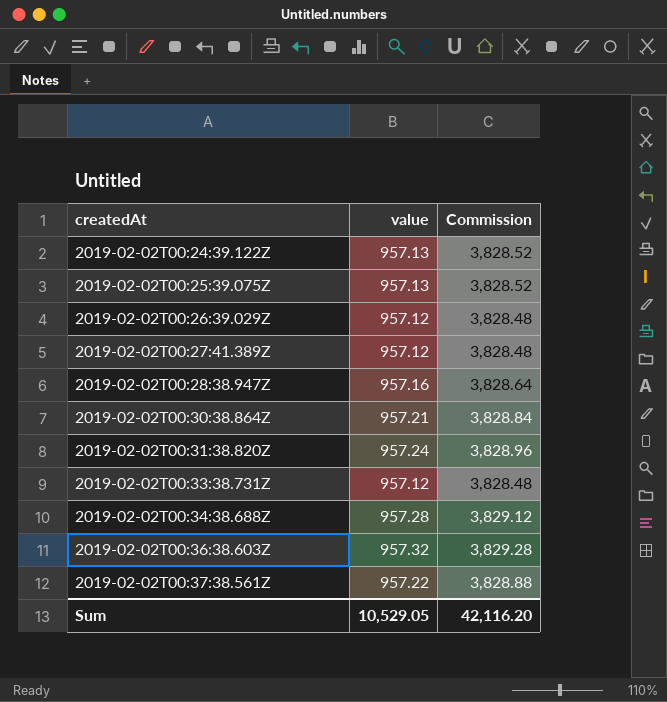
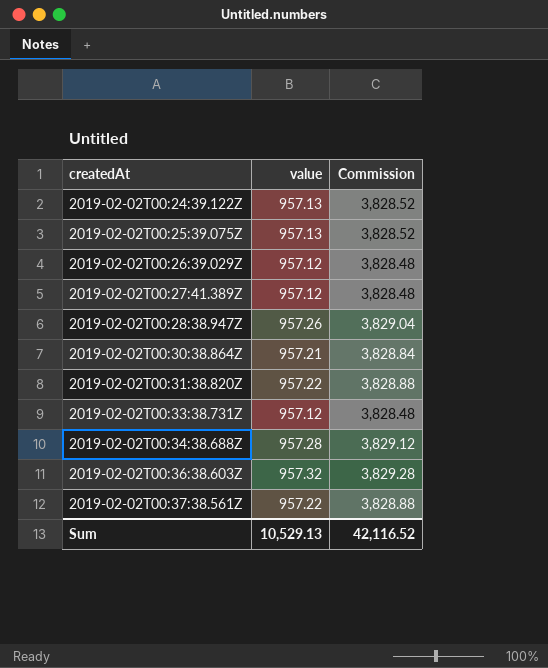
2019-02-02T00:28:38.947Z | value: 957.16 -> 957.26
2019-02-02T00:28:38.947Z | Commission: 3,828.64 -> 3,829.04
2019-02-02T00:31:38.820Z | value: 957.24 -> 957.22
2019-02-02T00:31:38.820Z | Commission: 3,828.96 -> 3,828.88
Sum | value: 10,529.05 -> 10,529.13
Sum | Commission: 42,116.20 -> 42,116.52

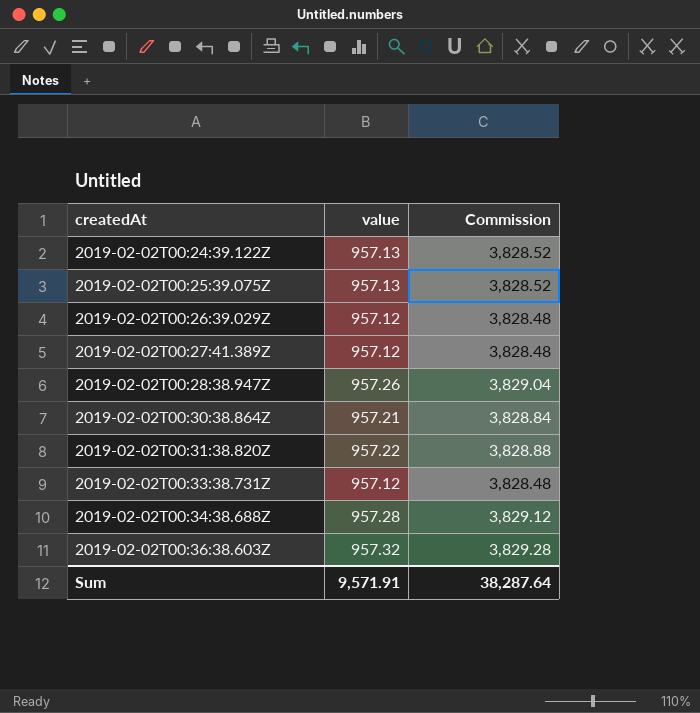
row 2019-02-02T00:37:38.561Z: 957.22 | 3,828.88 -> none
Sum | value: 10,529.13 -> 9,571.91
Sum | Commission: 42,116.52 -> 38,287.64

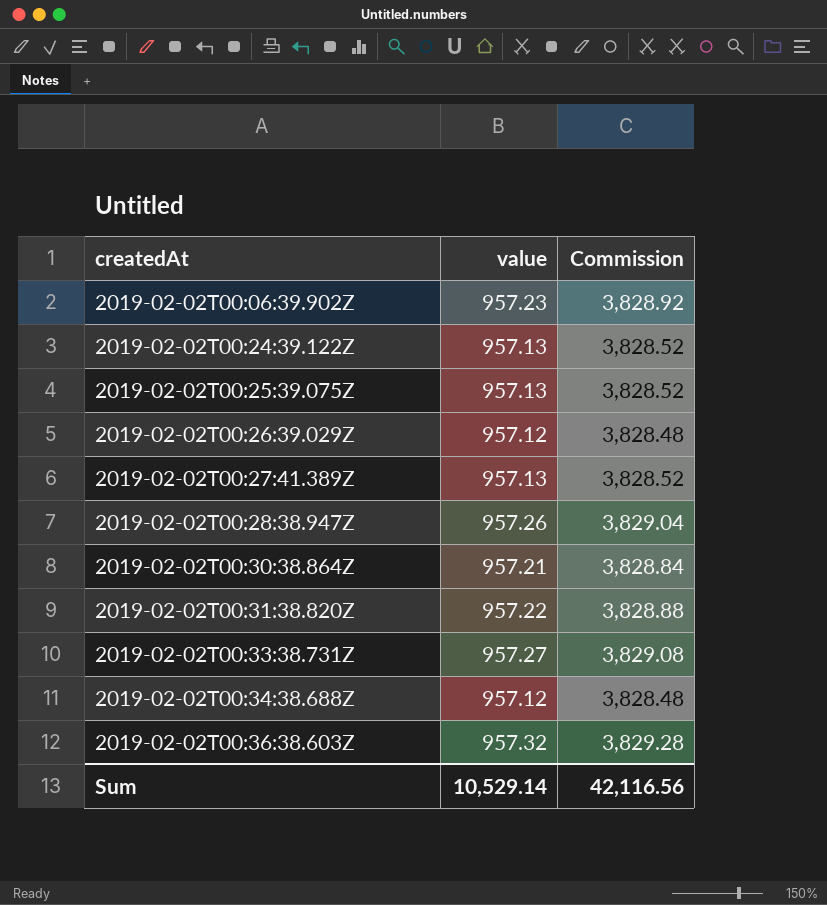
row 2019-02-02T00:06:39.902Z: none -> 957.23 | 3,828.92
2019-02-02T00:27:41.389Z | value: 957.12 -> 957.13
2019-02-02T00:27:41.389Z | Commission: 3,828.48 -> 3,828.52
2019-02-02T00:33:38.731Z | value: 957.12 -> 957.27
2019-02-02T00:33:38.731Z | Commission: 3,828.48 -> 3,829.08
2019-02-02T00:34:38.688Z | value: 957.28 -> 957.12
2019-02-02T00:34:38.688Z | Commission: 3,829.12 -> 3,828.48
Sum | value: 9,571.91 -> 10,529.14
Sum | Commission: 38,287.64 -> 42,116.56

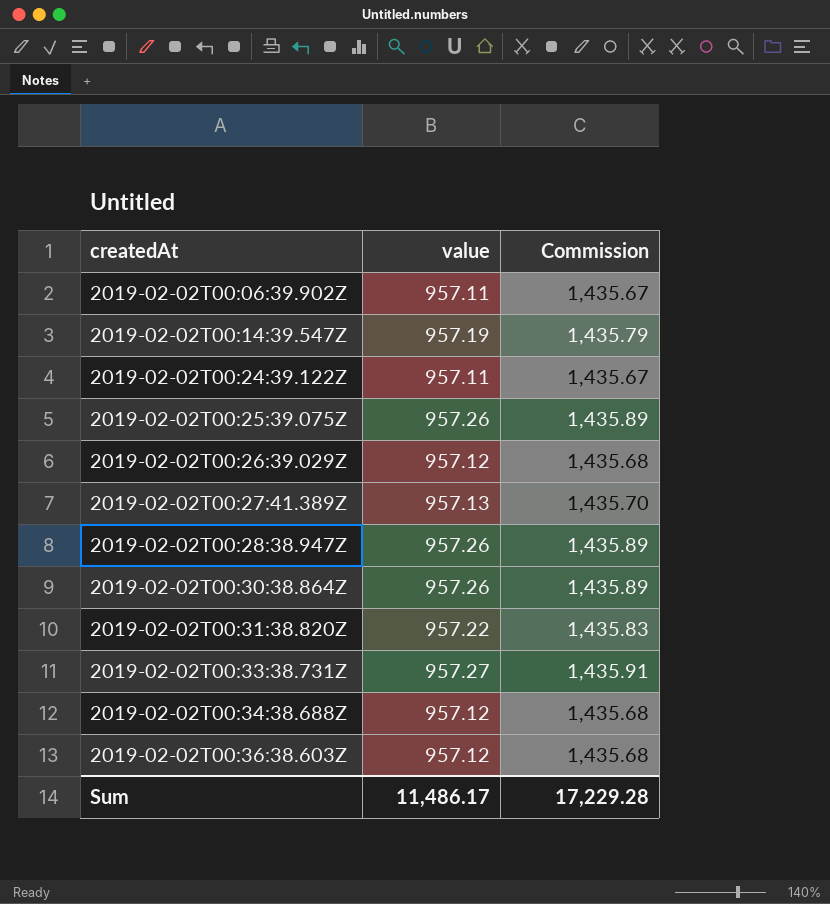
column Commission | formula: [value] * 4 -> [value] * 1.5
2019-02-02T00:06:39.902Z | value: 957.23 -> 957.11
row 2019-02-02T00:14:39.547Z: none -> 957.19 | 1,435.79
2019-02-02T00:24:39.122Z | value: 957.13 -> 957.11
2019-02-02T00:25:39.075Z | value: 957.13 -> 957.26
2019-02-02T00:30:38.864Z | value: 957.21 -> 957.26
2019-02-02T00:36:38.603Z | value: 957.32 -> 957.12
Sum | value: 10,529.14 -> 11,486.17
Sum | Commission: 42,116.56 -> 17,229.28

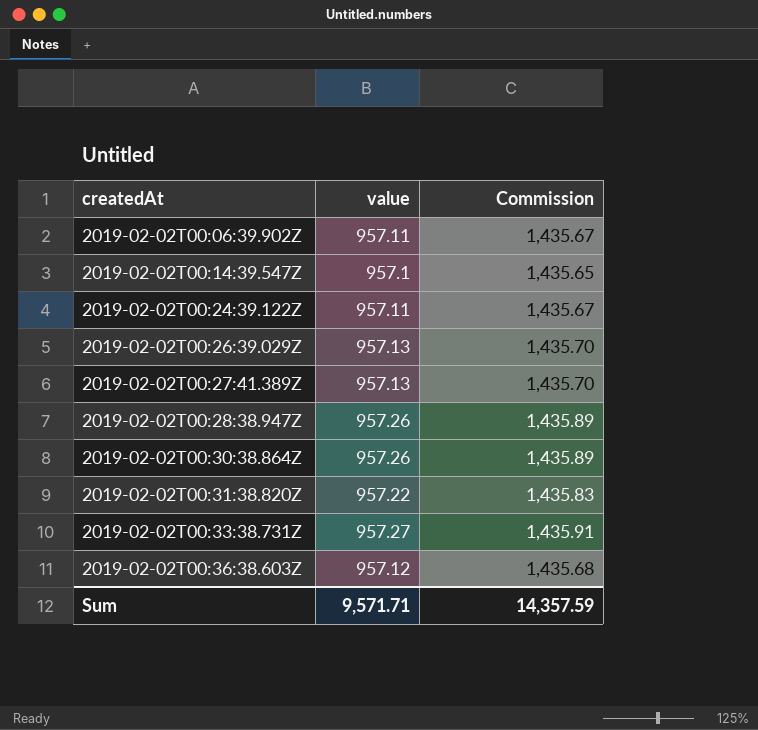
row 2019-02-02T00:25:39.075Z: 957.26 | 1,435.89 -> none
row 2019-02-02T00:34:38.688Z: 957.12 | 1,435.68 -> none
2019-02-02T00:14:39.547Z | value: 957.19 -> 957.1
2019-02-02T00:14:39.547Z | Commission: 1,435.79 -> 1,435.65
2019-02-02T00:26:39.029Z | value: 957.12 -> 957.13
2019-02-02T00:26:39.029Z | Commission: 1,435.68 -> 1,435.70
Sum | value: 11,486.17 -> 9,571.71
Sum | Commission: 17,229.28 -> 14,357.59

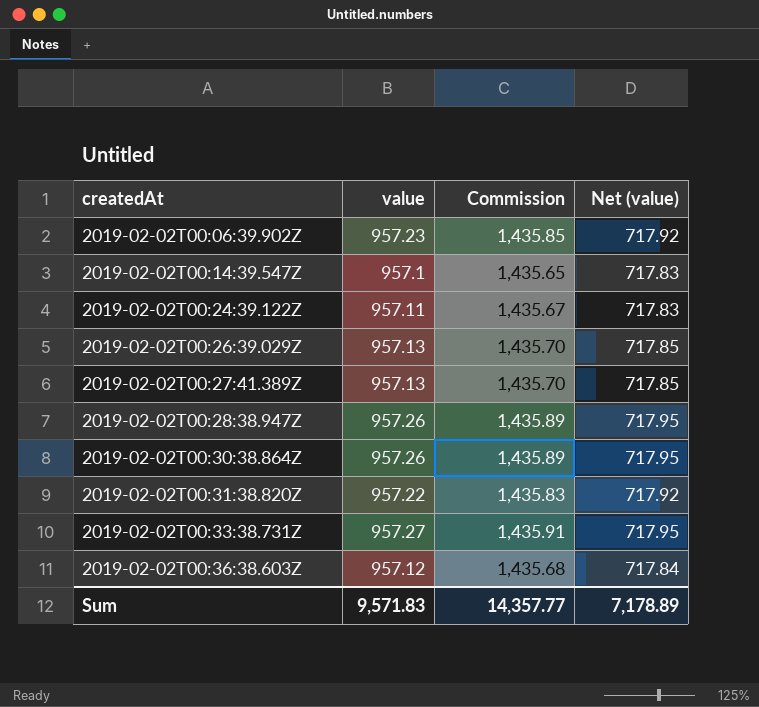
column Net (value) | formula: none -> [value] * 0.75
2019-02-02T00:06:39.902Z | value: 957.11 -> 957.23
2019-02-02T00:06:39.902Z | Commission: 1,435.67 -> 1,435.85
Sum | value: 9,571.71 -> 9,571.83
Sum | Commission: 14,357.59 -> 14,357.77

